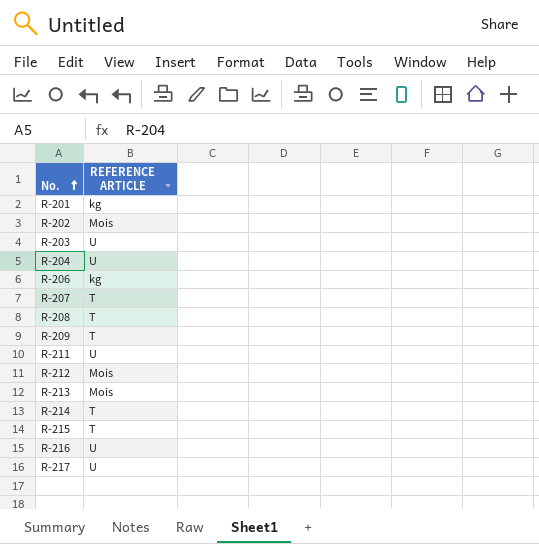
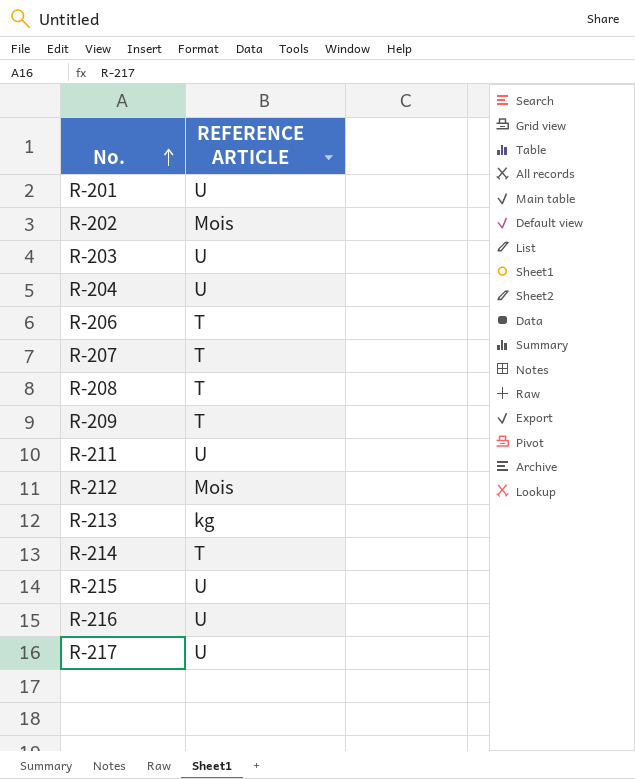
R-201 | REFERENCE ARTICLE: kg -> U
R-206 | REFERENCE ARTICLE: kg -> T
R-213 | REFERENCE ARTICLE: Mois -> kg
R-215 | REFERENCE ARTICLE: T -> U

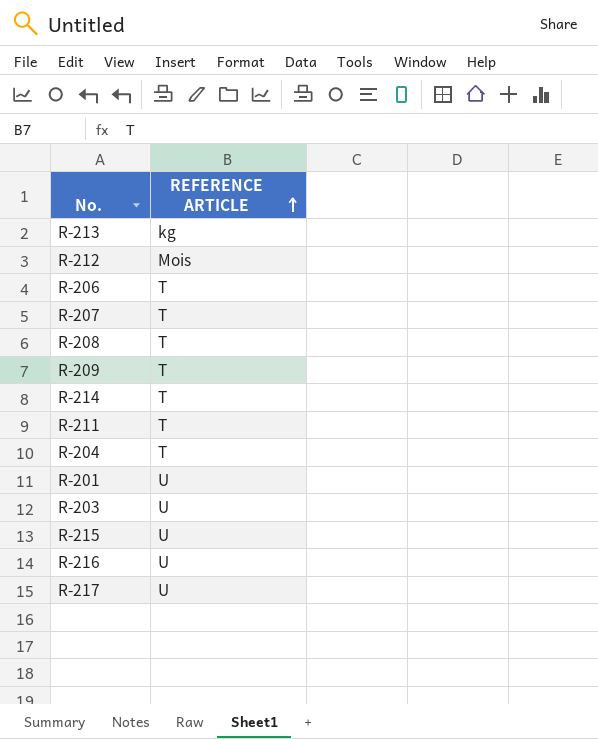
row order: No. ascending -> REFERENCE ARTICLE ascending
row R-202: Mois -> none
R-211 | REFERENCE ARTICLE: U -> T
R-204 | REFERENCE ARTICLE: U -> T

